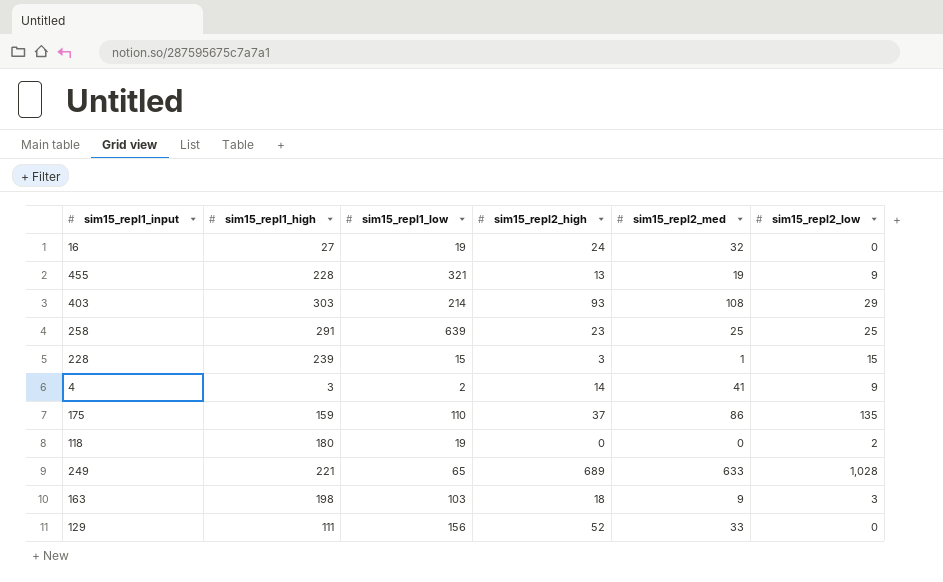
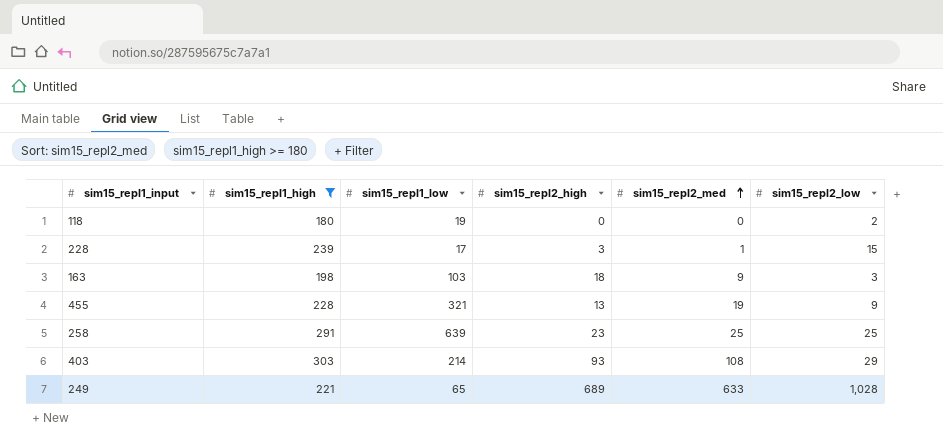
filter: none -> sim15_repl1_high >= 180
row order: none -> sim15_repl2_med ascending
228 | sim15_repl1_low: 15 -> 17

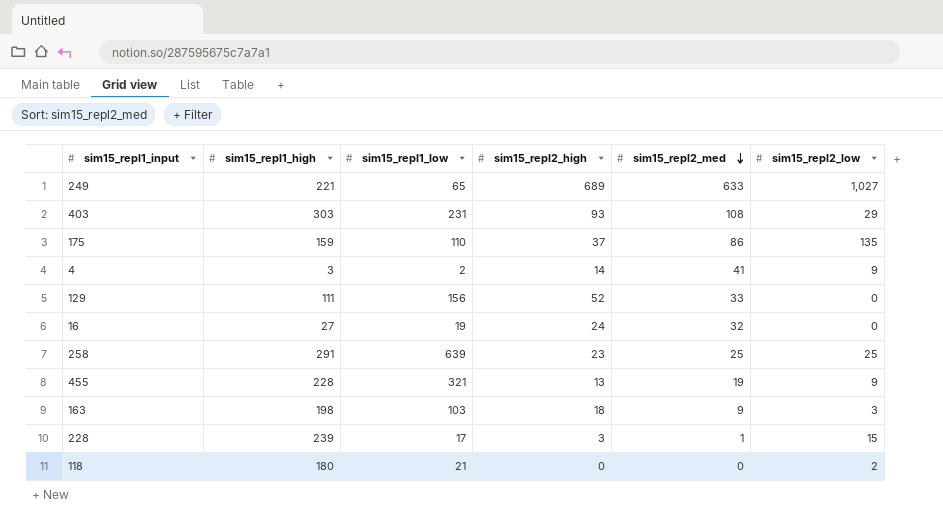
filter: sim15_repl1_high >= 180 -> none
row order: sim15_repl2_med ascending -> sim15_repl2_med descending
249 | sim15_repl2_low: 1,028 -> 1,027
403 | sim15_repl1_low: 214 -> 231
118 | sim15_repl1_low: 19 -> 21

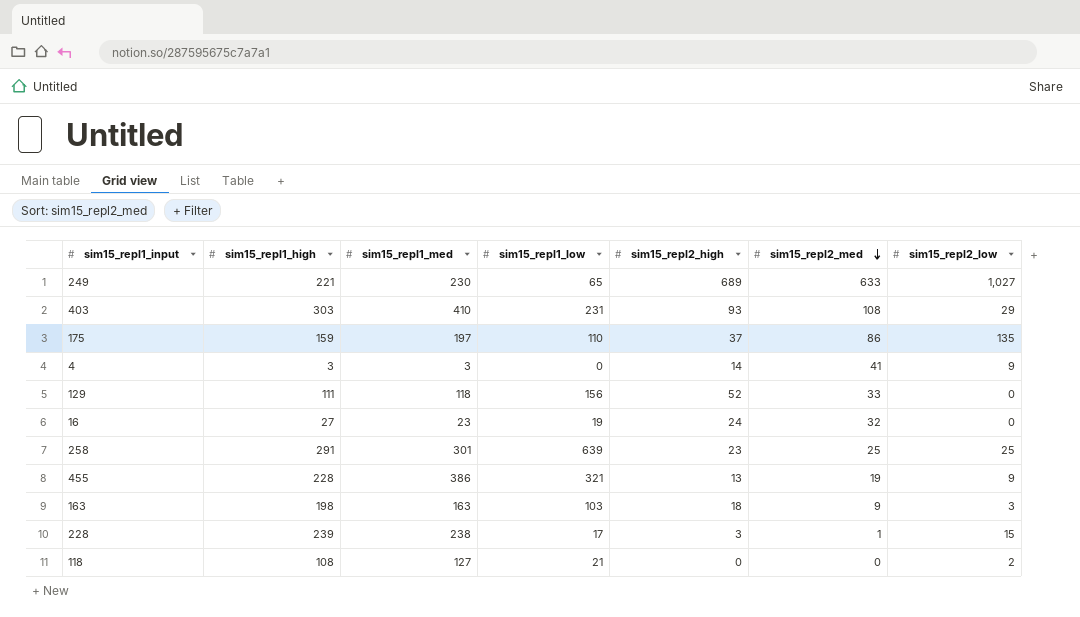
column sim15_repl1_med | position: none -> 3
4 | sim15_repl1_low: 2 -> 0
118 | sim15_repl1_high: 180 -> 108

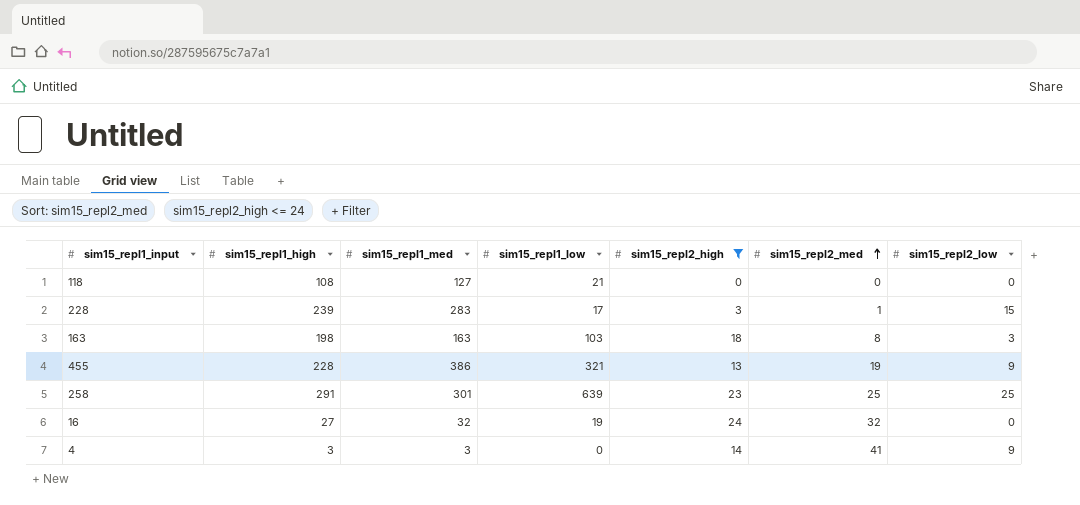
filter: none -> sim15_repl2_high <= 24
row order: sim15_repl2_med descending -> sim15_repl2_med ascending
118 | sim15_repl2_low: 2 -> 0
228 | sim15_repl1_med: 238 -> 283
163 | sim15_repl2_med: 9 -> 8
16 | sim15_repl1_med: 23 -> 32

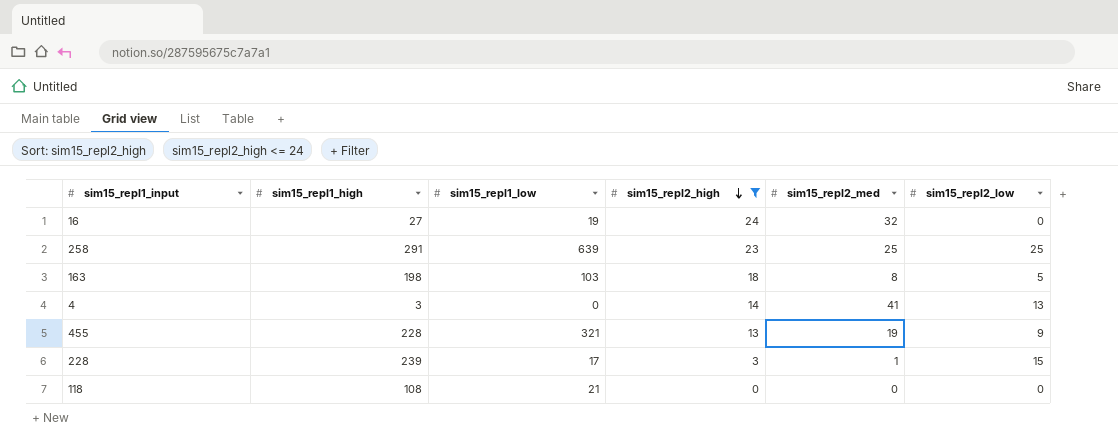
row order: sim15_repl2_med ascending -> sim15_repl2_high descending
column sim15_repl1_med | position: 3 -> none
163 | sim15_repl2_low: 3 -> 5
4 | sim15_repl2_low: 9 -> 13

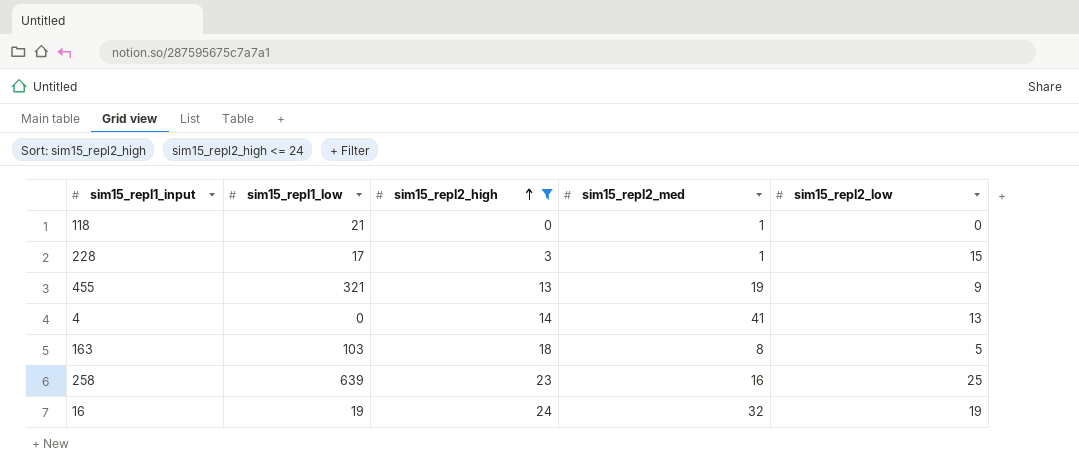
row order: sim15_repl2_high descending -> sim15_repl2_high ascending
column sim15_repl1_high | position: 2 -> none
118 | sim15_repl2_med: 0 -> 1
258 | sim15_repl2_med: 25 -> 16
16 | sim15_repl2_low: 0 -> 19

